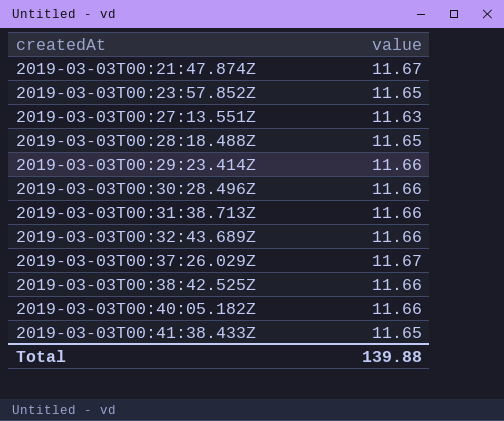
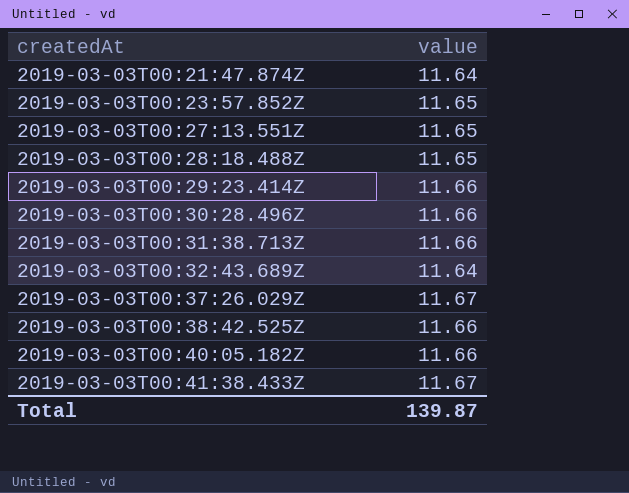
2019-03-03T00:21:47.874Z | value: 11.67 -> 11.64
2019-03-03T00:27:13.551Z | value: 11.63 -> 11.65
2019-03-03T00:32:43.689Z | value: 11.66 -> 11.64
2019-03-03T00:41:38.433Z | value: 11.65 -> 11.67
Total | value: 139.88 -> 139.87

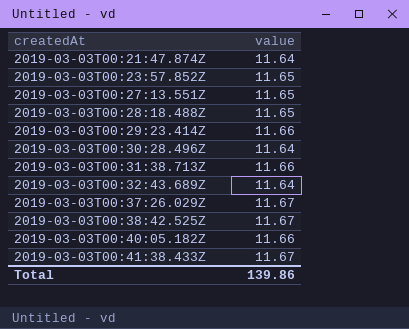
2019-03-03T00:30:28.496Z | value: 11.66 -> 11.64
2019-03-03T00:38:42.525Z | value: 11.66 -> 11.67
Total | value: 139.87 -> 139.86

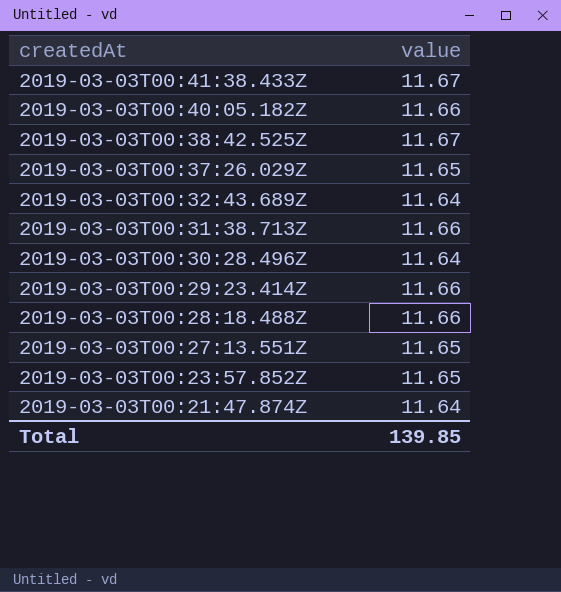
row order: createdAt ascending -> createdAt descending
2019-03-03T00:37:26.029Z | value: 11.67 -> 11.65
2019-03-03T00:28:18.488Z | value: 11.65 -> 11.66
Total | value: 139.86 -> 139.85

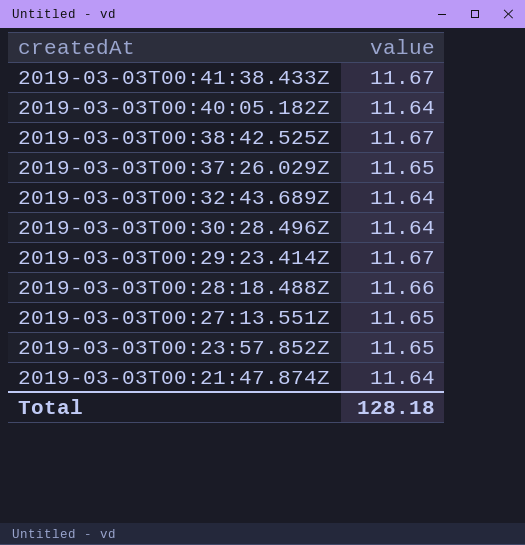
row 2019-03-03T00:31:38.713Z: 11.66 -> none
2019-03-03T00:40:05.182Z | value: 11.66 -> 11.64
2019-03-03T00:29:23.414Z | value: 11.66 -> 11.67
Total | value: 139.85 -> 128.18

